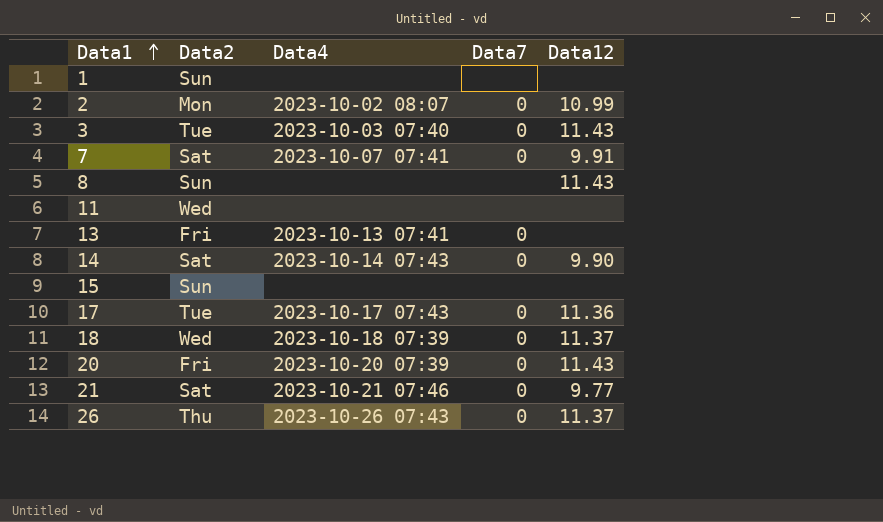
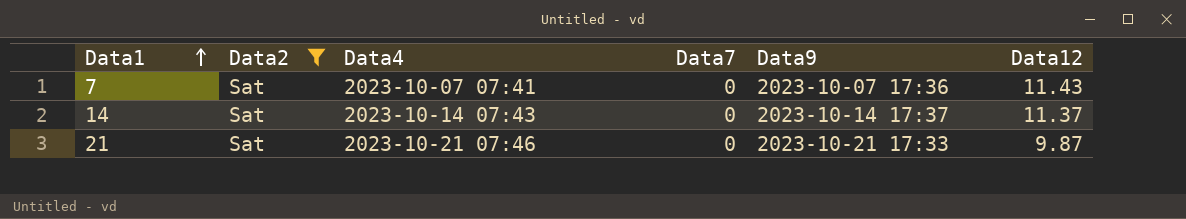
filter: none -> Data2 = Sat
column Data9 | position: none -> 5
7 | Data12: 9.91 -> 11.43
14 | Data12: 9.90 -> 11.37
21 | Data12: 9.77 -> 9.87

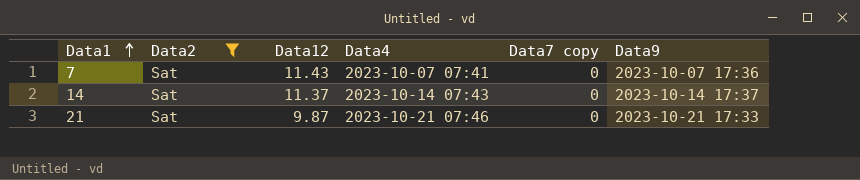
column Data12 | position: 6 -> 3
column name: Data7 -> Data7 copy

